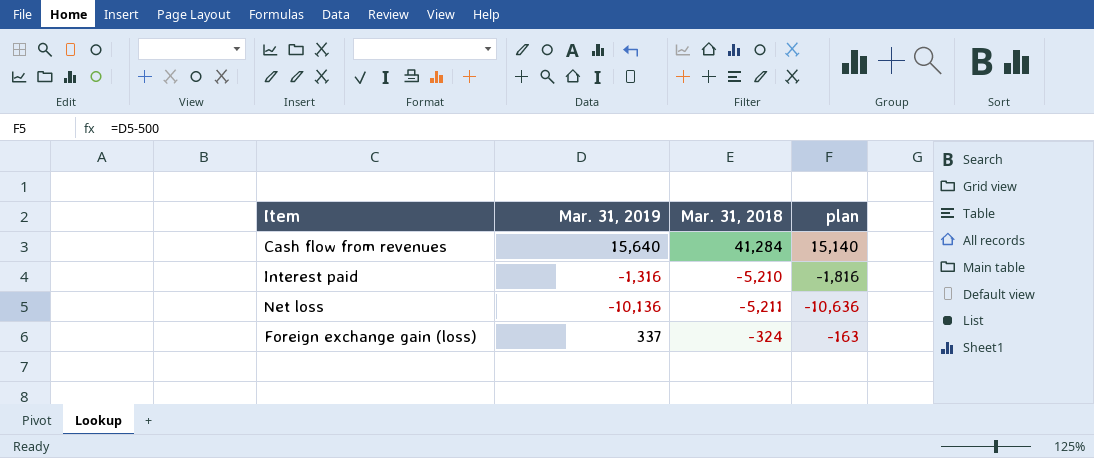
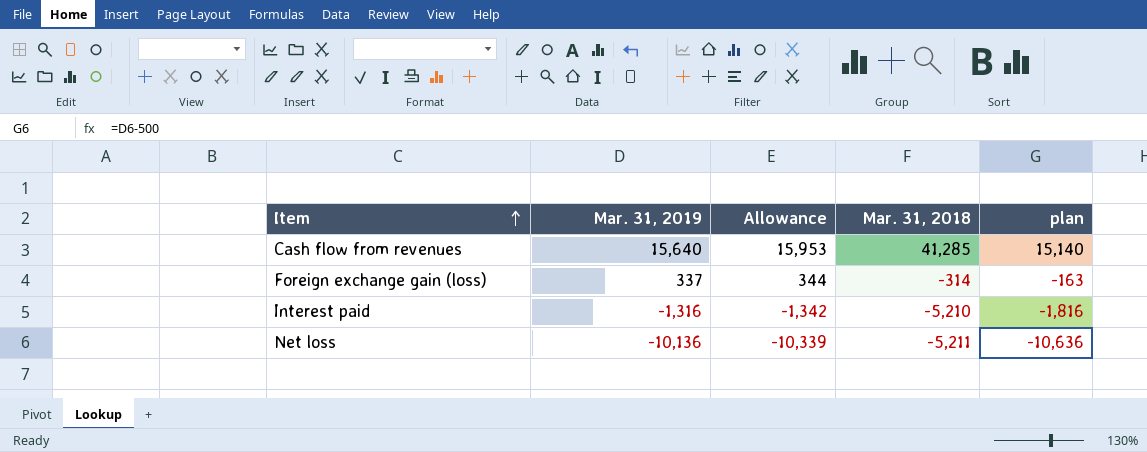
row order: none -> Item ascending
column Allowance | formula: none -> [Mar. 31, 2019] * 1.02
Cash flow from revenues | Mar. 31, 2018: 41,284 -> 41,285
Foreign exchange gain (loss) | Mar. 31, 2018: -324 -> -314

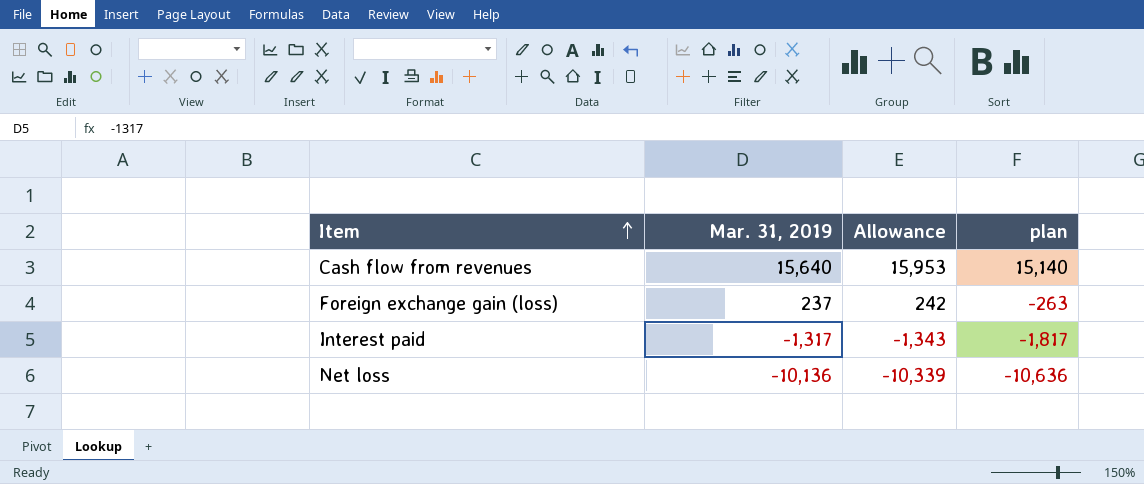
column Mar. 31, 2018 | position: 4 -> none
Foreign exchange gain (loss) | Mar. 31, 2019: 337 -> 237
Foreign exchange gain (loss) | Allowance: 344 -> 242
Foreign exchange gain (loss) | plan: -163 -> -263
Interest paid | Mar. 31, 2019: -1,316 -> -1,317
Interest paid | Allowance: -1,342 -> -1,343
Interest paid | plan: -1,816 -> -1,817

